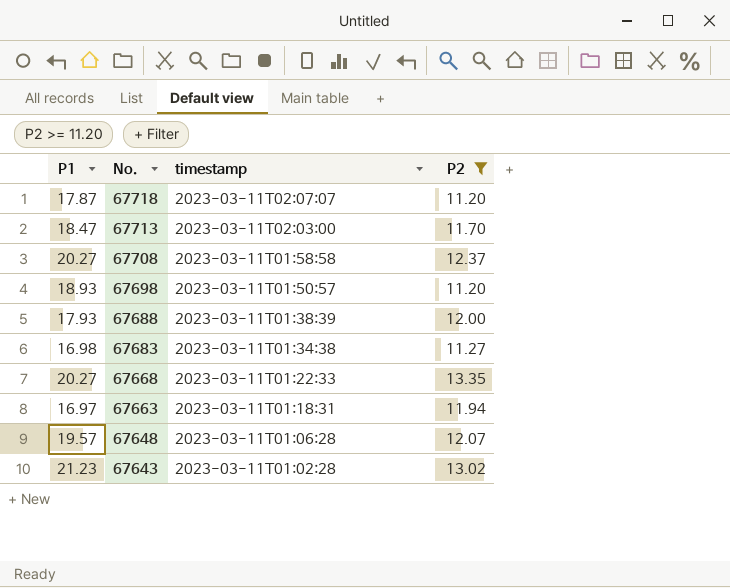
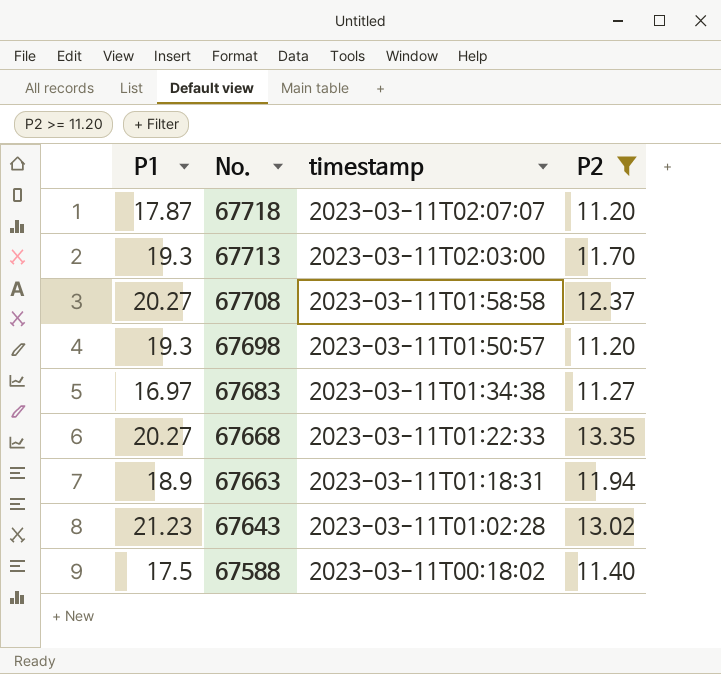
row 67688: 17.93 | 2023-03-11T01:38:39 | 12.00 -> none
row 67648: 19.57 | 2023-03-11T01:06:28 | 12.07 -> none
67713 | P1: 18.47 -> 19.3
67698 | P1: 18.93 -> 19.3
67683 | P1: 16.98 -> 16.97
67663 | P1: 16.97 -> 18.9
row 67588: none -> 17.5 | 2023-03-11T00:18:02 | 11.40

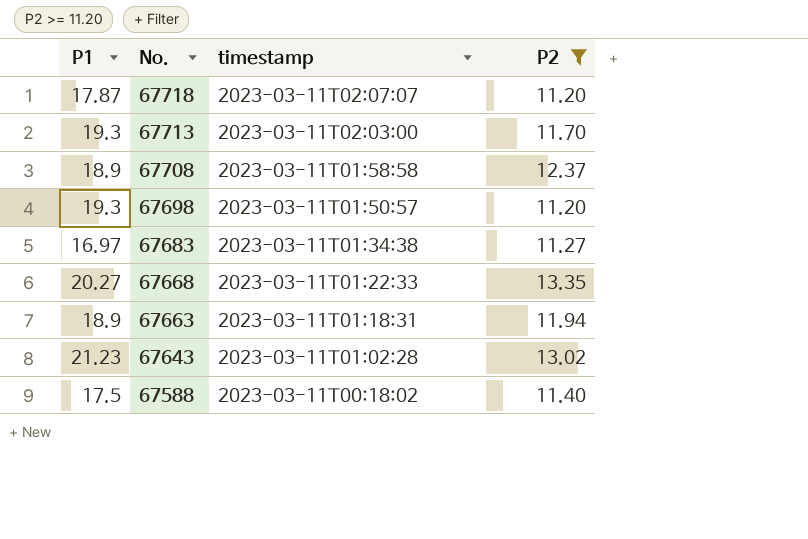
67708 | P1: 20.27 -> 18.9

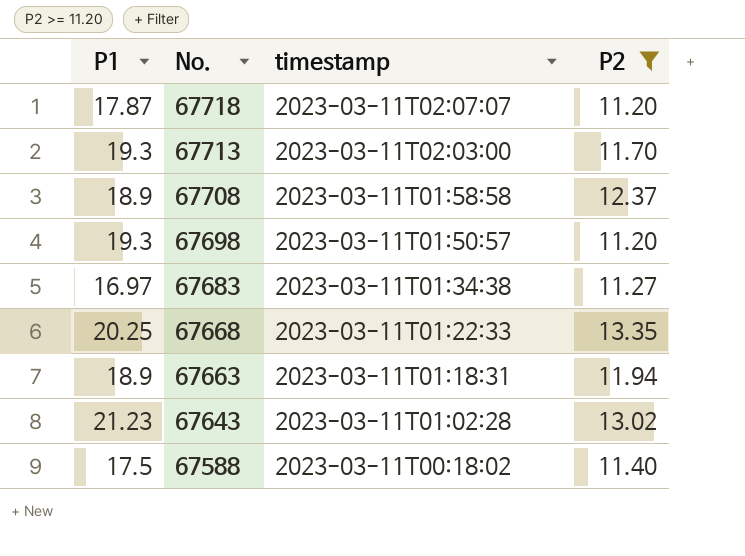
67668 | P1: 20.27 -> 20.25

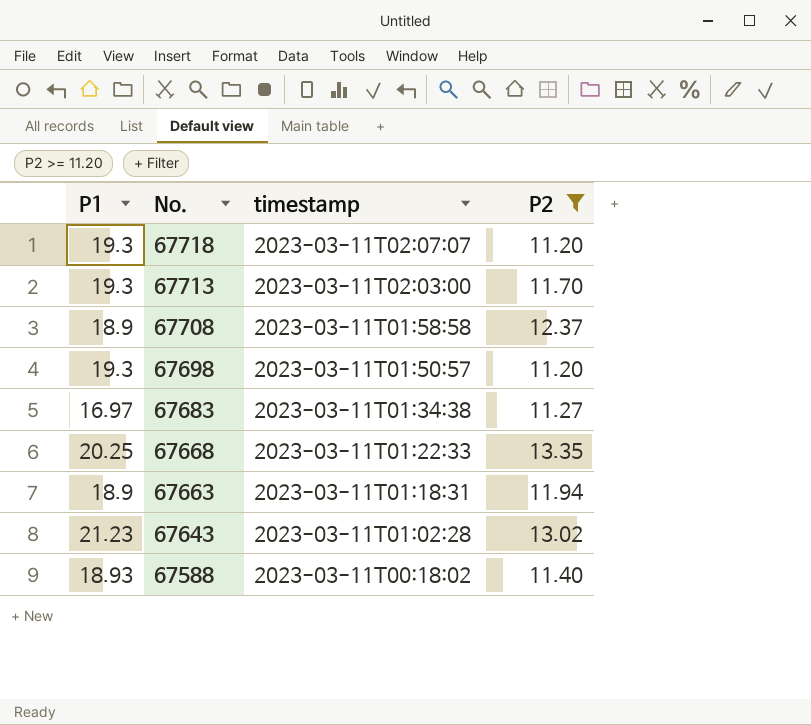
67718 | P1: 17.87 -> 19.3
67588 | P1: 17.5 -> 18.93

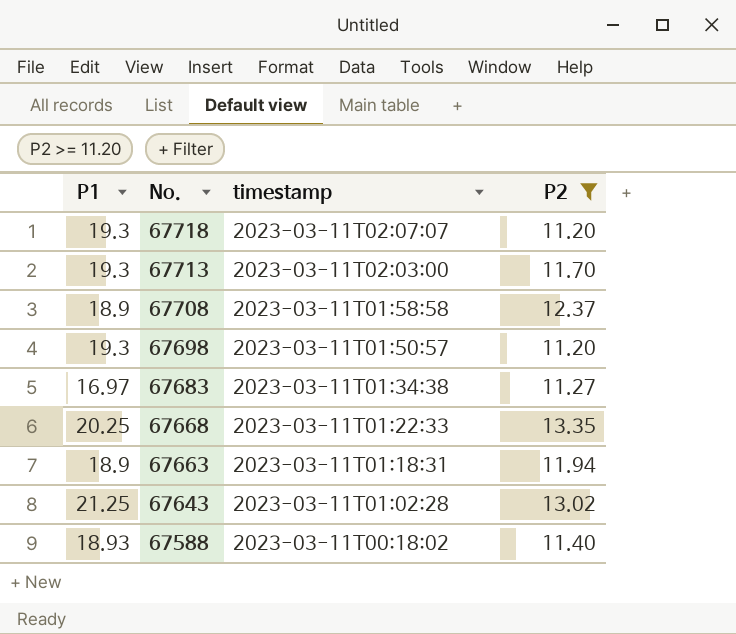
67643 | P1: 21.23 -> 21.25

